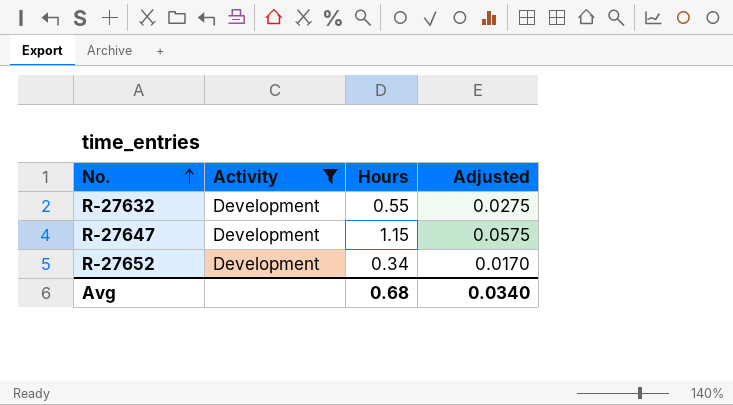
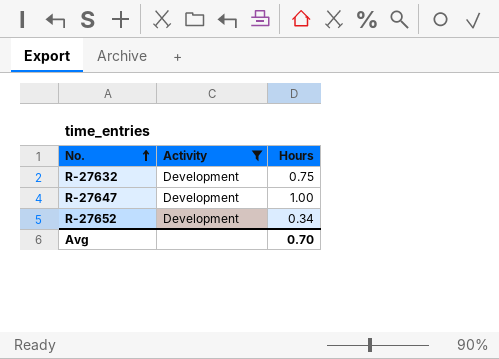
column Adjusted | formula: [Hours] * 0.05 -> none
R-27632 | Hours: 0.55 -> 0.75
R-27647 | Hours: 1.15 -> 1.00
Avg | Hours: 0.68 -> 0.70

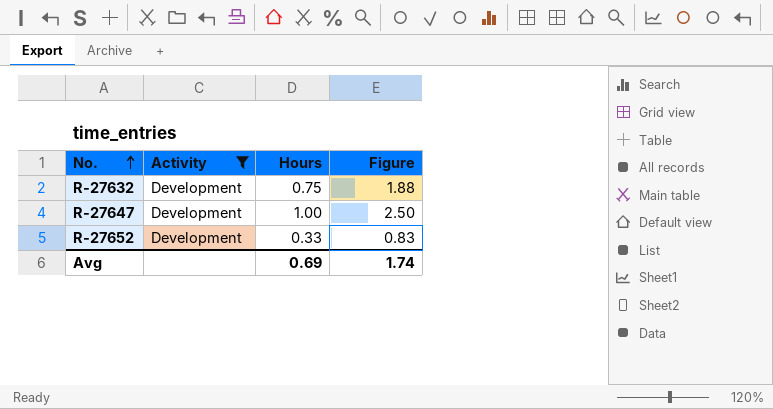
column Figure | formula: none -> [Hours] * 2.5
R-27652 | Hours: 0.34 -> 0.33
Avg | Hours: 0.70 -> 0.69

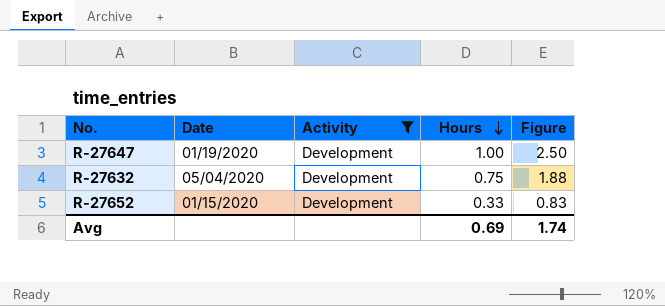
row order: No. ascending -> Hours descending
column Date | position: none -> 2

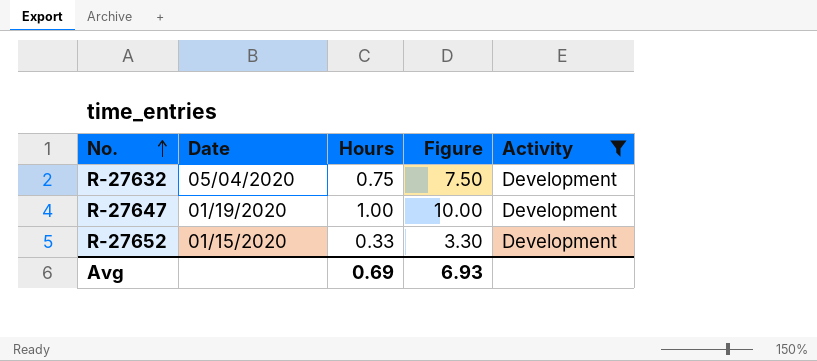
row order: Hours descending -> No. ascending
column Figure | formula: [Hours] * 2.5 -> [Hours] * 10
column Activity | position: 3 -> 5
Avg | Figure: 1.74 -> 6.93

